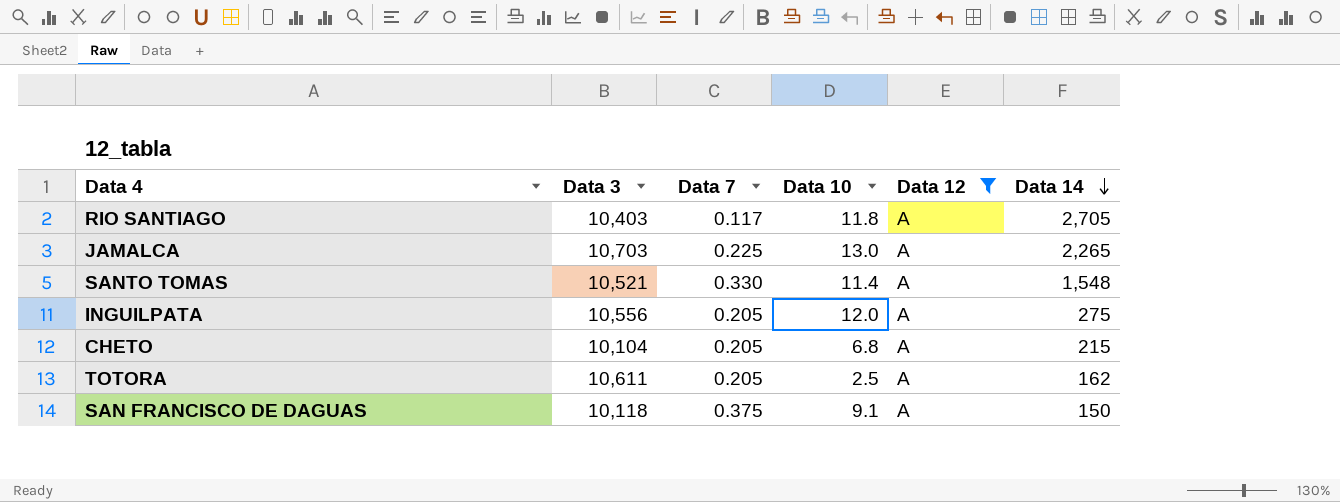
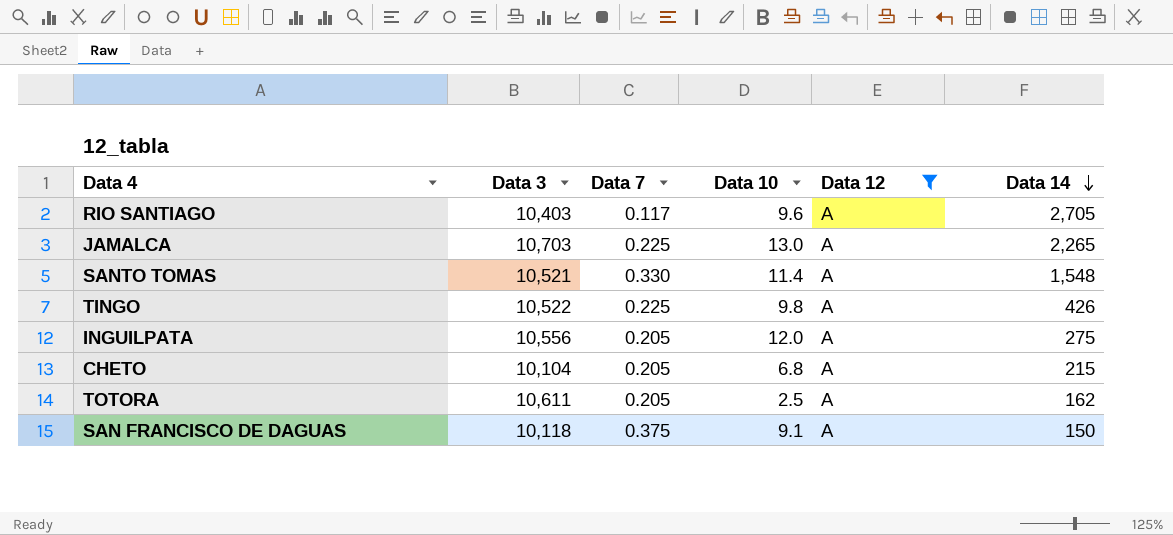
RIO SANTIAGO | Data 10: 11.8 -> 9.6
row TINGO: none -> 10,522 | 0.225 | 9.8 | A | 426

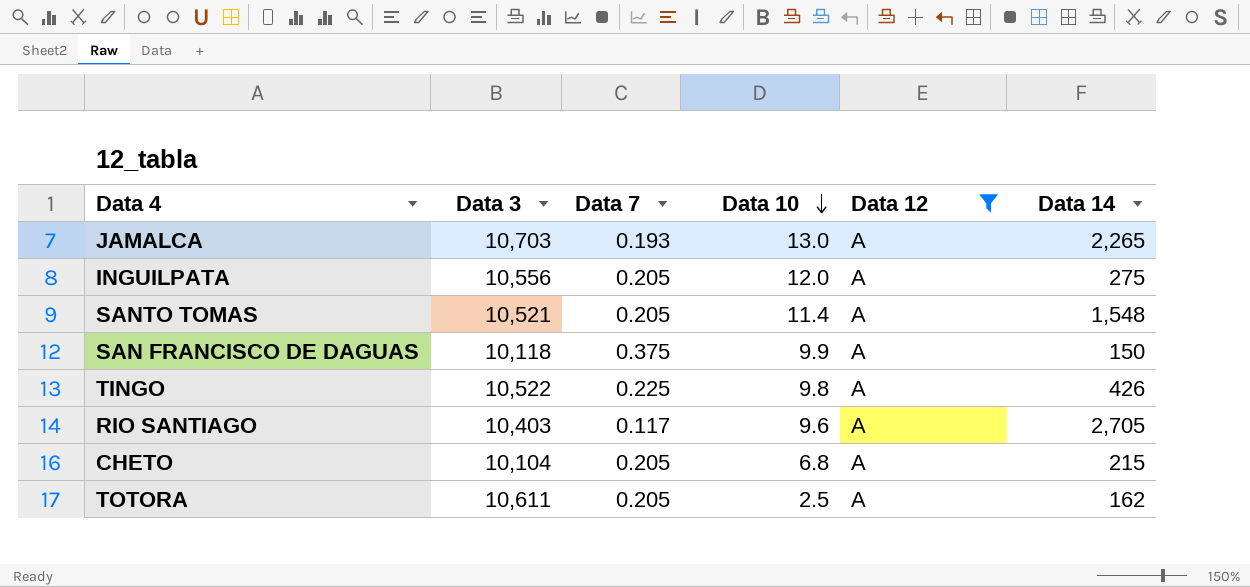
row order: Data 14 descending -> Data 10 descending
JAMALCA | Data 7: 0.225 -> 0.193
SANTO TOMAS | Data 7: 0.330 -> 0.205
SAN FRANCISCO DE DAGUAS | Data 10: 9.1 -> 9.9

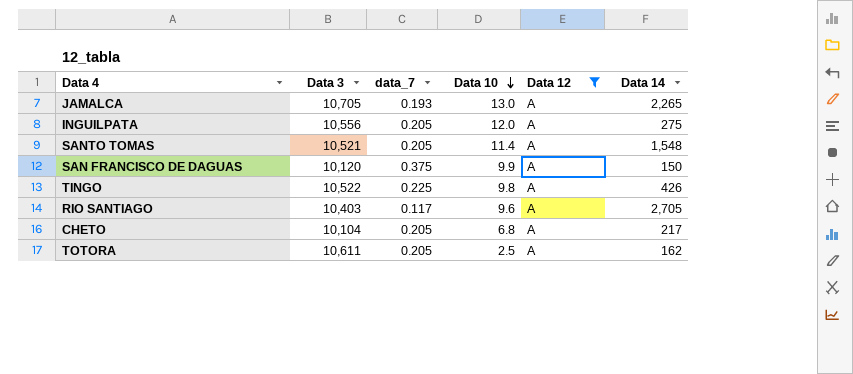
column name: Data 7 -> data_7
JAMALCA | Data 3: 10,703 -> 10,705
SAN FRANCISCO DE DAGUAS | Data 3: 10,118 -> 10,120
CHETO | Data 14: 215 -> 217

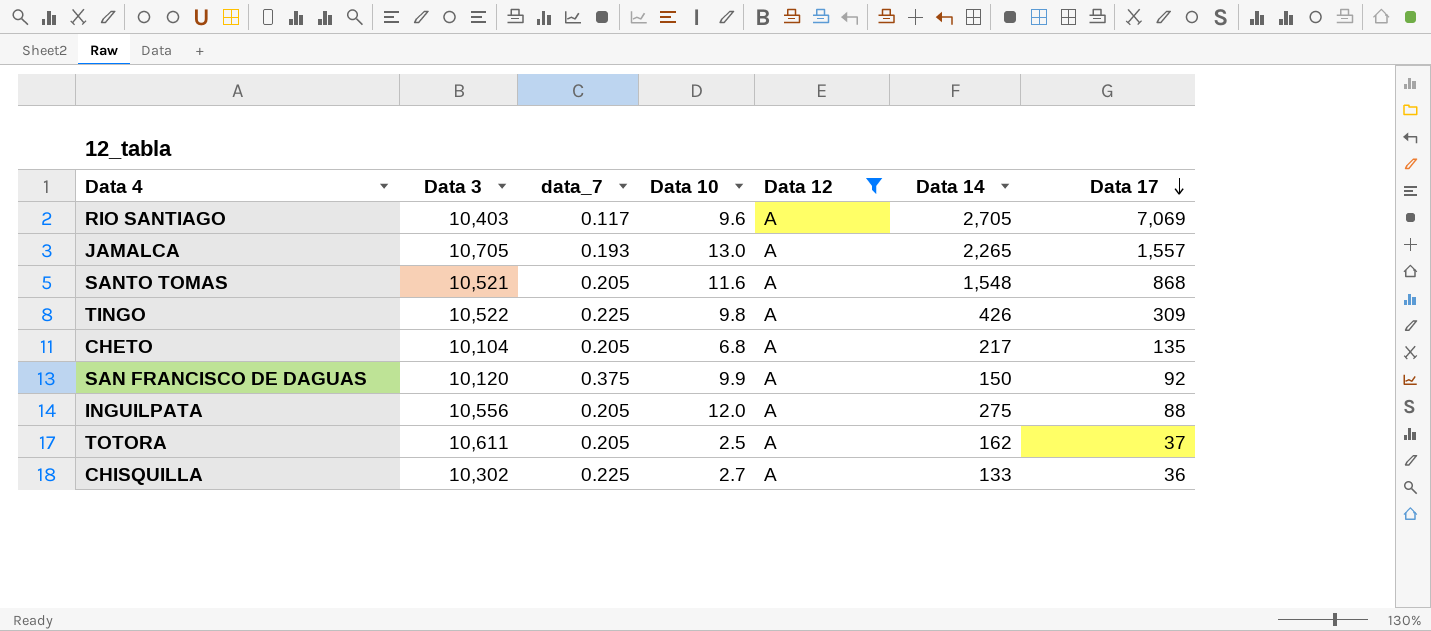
row order: Data 10 descending -> Data 17 descending
column Data 17 | position: none -> 7
SANTO TOMAS | Data 10: 11.4 -> 11.6
row CHISQUILLA: none -> 10,302 | 0.225 | 2.7 | A | 133 | 36

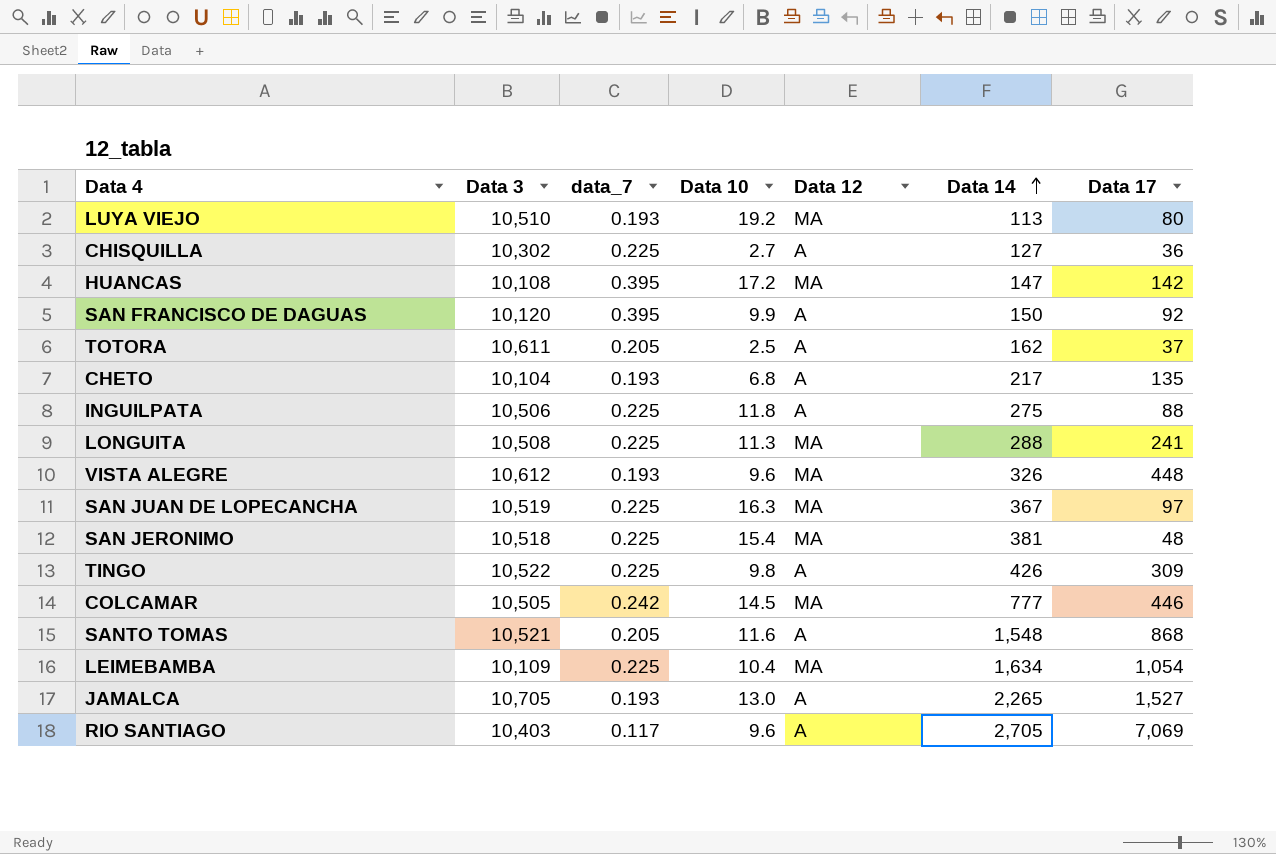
filter: Data 12 = A -> none
row order: Data 17 descending -> Data 14 ascending
CHISQUILLA | Data 14: 133 -> 127
SAN FRANCISCO DE DAGUAS | data_7: 0.375 -> 0.395
CHETO | data_7: 0.205 -> 0.193
INGUILPATA | Data 3: 10,556 -> 10,506
INGUILPATA | data_7: 0.205 -> 0.225
INGUILPATA | Data 10: 12.0 -> 11.8
JAMALCA | Data 17: 1,557 -> 1,527

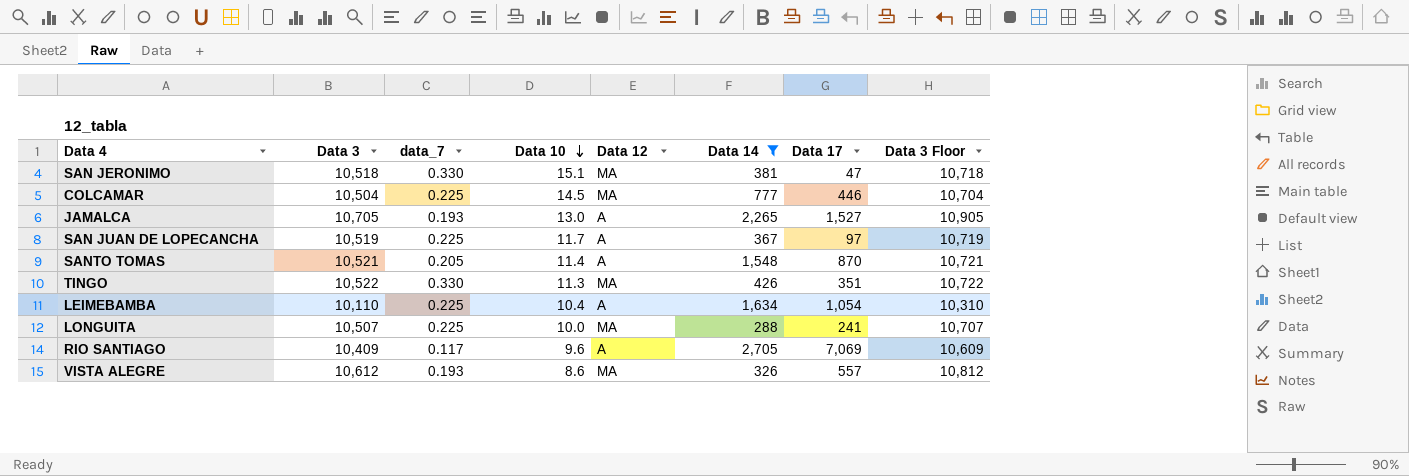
filter: none -> Data 14 >= 288
row order: Data 14 ascending -> Data 10 descending
column Data 3 Floor | formula: none -> [Data 3] + 200
SAN JERONIMO | data_7: 0.225 -> 0.330
SAN JERONIMO | Data 10: 15.4 -> 15.1
SAN JERONIMO | Data 17: 48 -> 47
COLCAMAR | Data 3: 10,505 -> 10,504
COLCAMAR | data_7: 0.242 -> 0.225
SAN JUAN DE LOPECANCHA | Data 10: 16.3 -> 11.7
SAN JUAN DE LOPECANCHA | Data 12: MA -> A
SANTO TOMAS | Data 10: 11.6 -> 11.4
SANTO TOMAS | Data 17: 868 -> 870
TINGO | data_7: 0.225 -> 0.330
TINGO | Data 10: 9.8 -> 11.3
TINGO | Data 12: A -> MA
TINGO | Data 17: 309 -> 351
LEIMEBAMBA | Data 3: 10,109 -> 10,110
LEIMEBAMBA | Data 12: MA -> A
LONGUITA | Data 3: 10,508 -> 10,507
LONGUITA | Data 10: 11.3 -> 10.0
RIO SANTIAGO | Data 3: 10,403 -> 10,409
VISTA ALEGRE | Data 10: 9.6 -> 8.6
VISTA ALEGRE | Data 17: 448 -> 557

